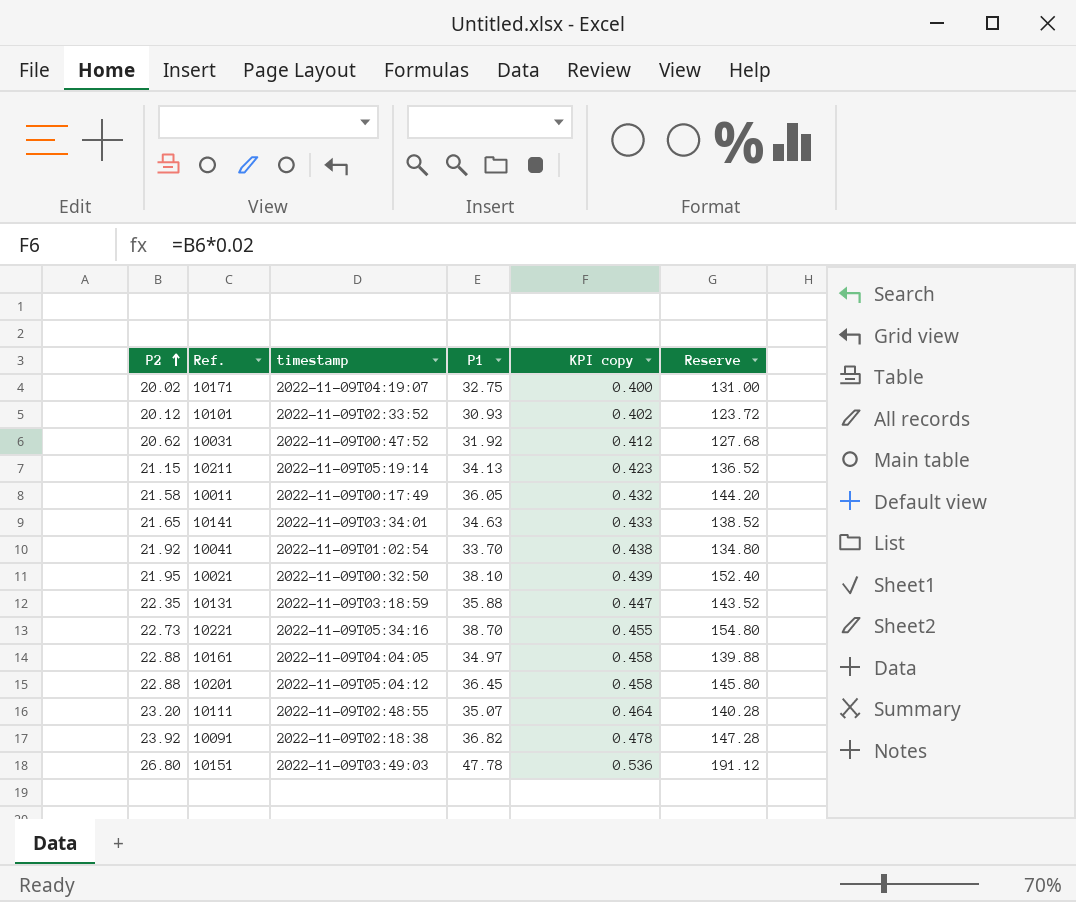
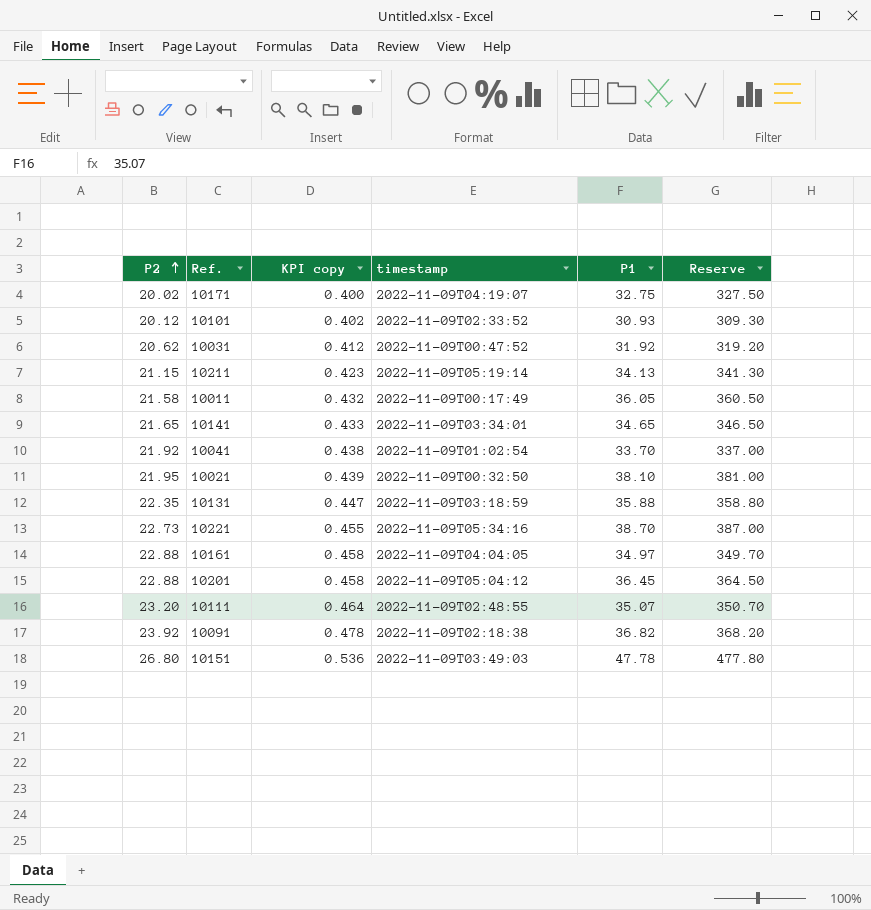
column KPI copy | position: 5 -> 3
column Reserve | formula: [P1] * 4 -> [P1] * 10
10141 | P1: 34.63 -> 34.65

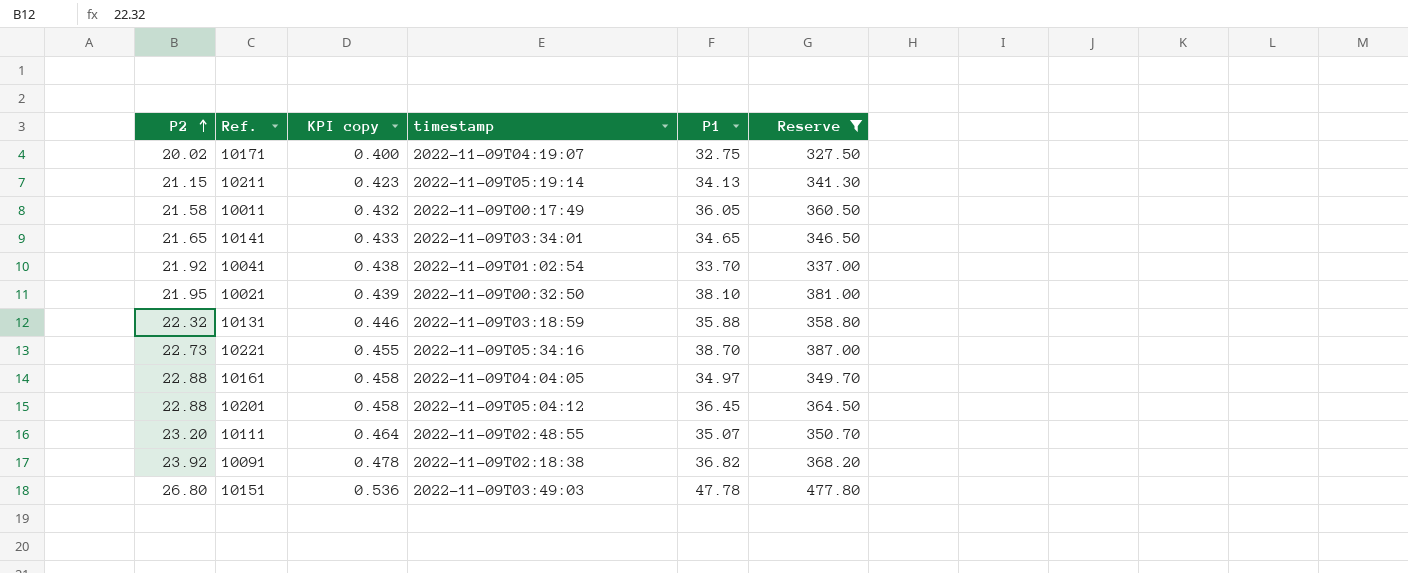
filter: none -> Reserve >= 327.50
10131 | P2: 22.35 -> 22.32
10131 | KPI copy: 0.447 -> 0.446

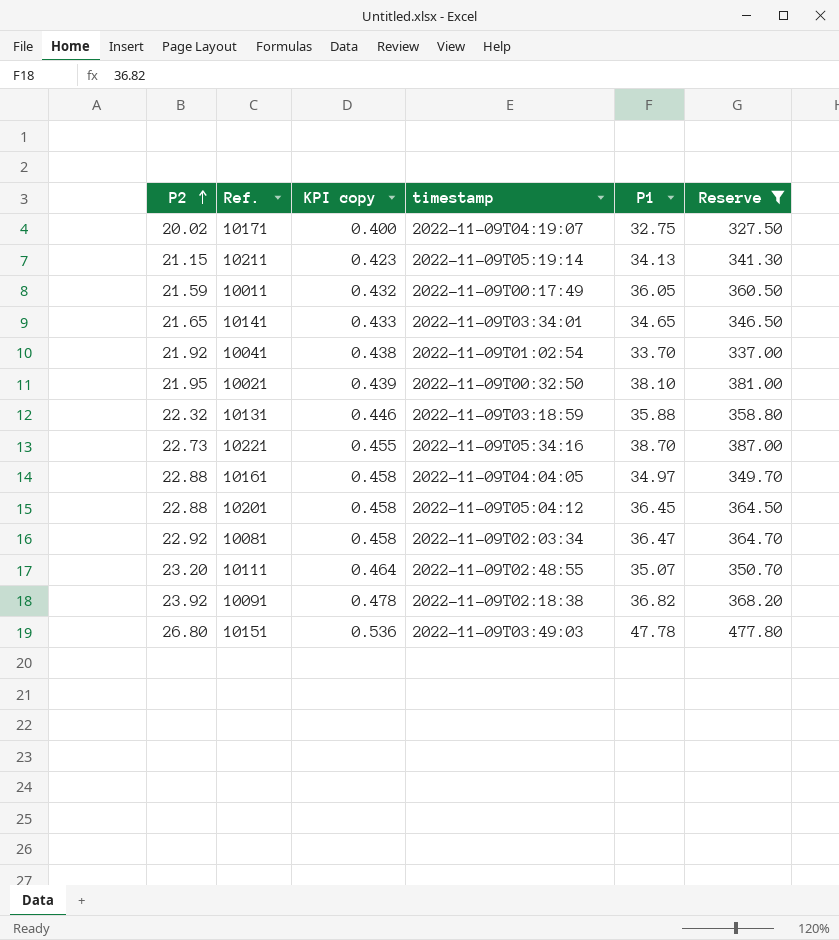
10011 | P2: 21.58 -> 21.59
row 10081: none -> 22.92 | 0.458 | 2022-11-09T02:03:34 | 36.47 | 364.70

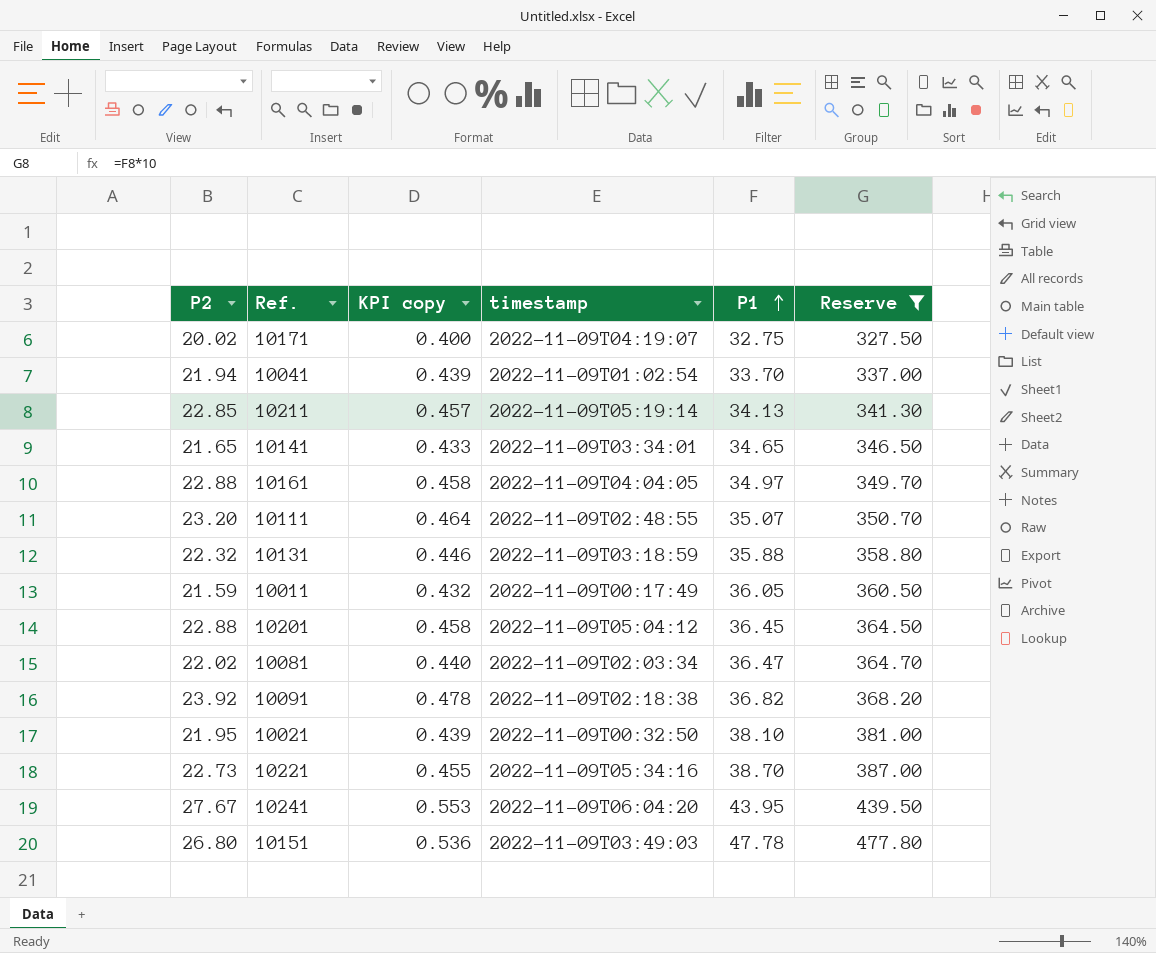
row order: P2 ascending -> P1 ascending
10041 | P2: 21.92 -> 21.94
10041 | KPI copy: 0.438 -> 0.439
10211 | P2: 21.15 -> 22.85
10211 | KPI copy: 0.423 -> 0.457
10081 | P2: 22.92 -> 22.02
10081 | KPI copy: 0.458 -> 0.440
row 10241: none -> 27.67 | 0.553 | 2022-11-09T06:04:20 | 43.95 | 439.50

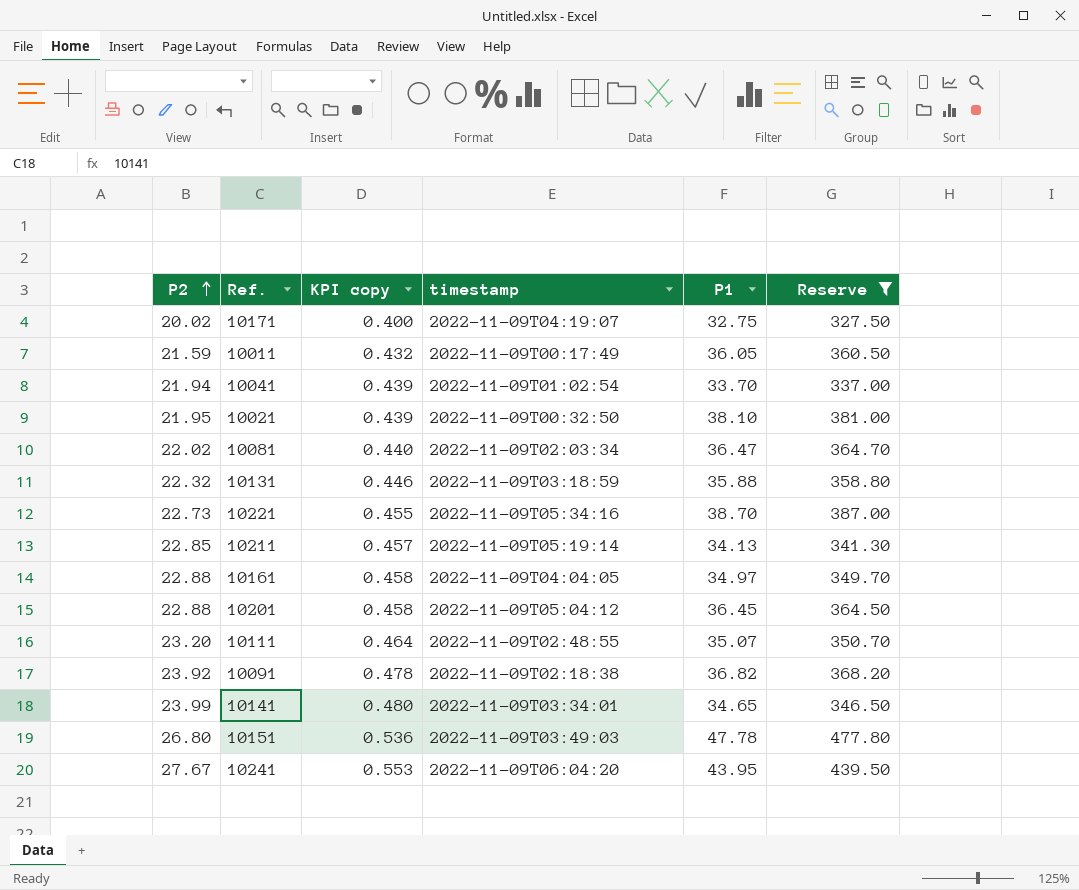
row order: P1 ascending -> P2 ascending
10141 | P2: 21.65 -> 23.99
10141 | KPI copy: 0.433 -> 0.480

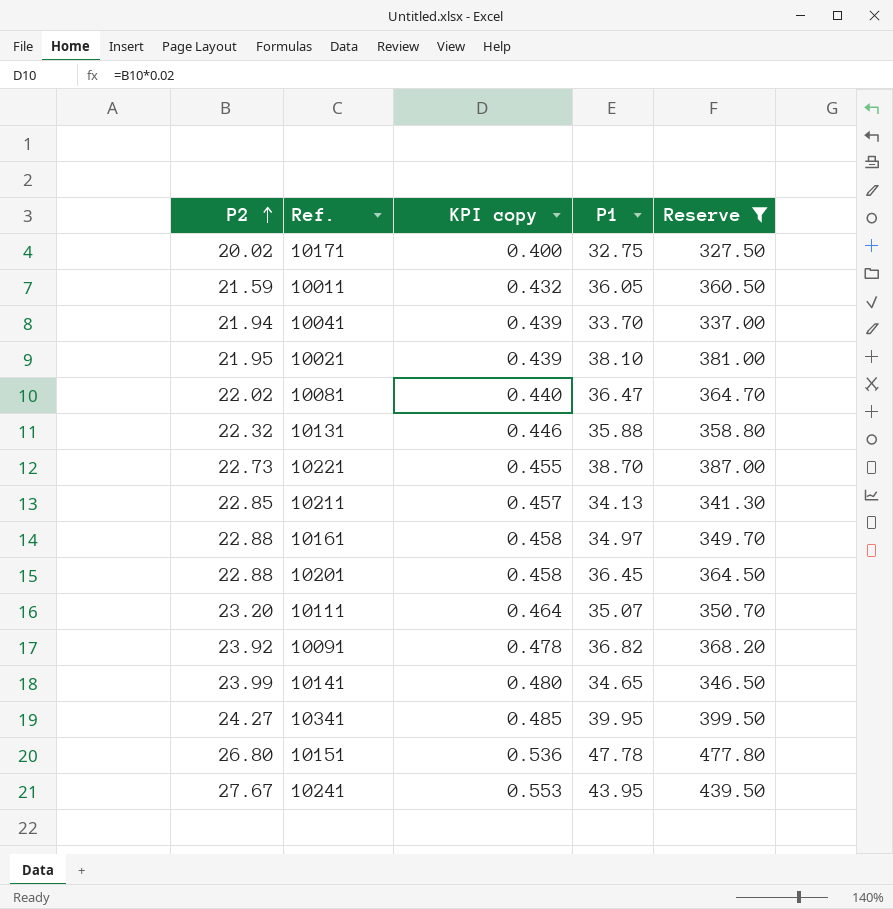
column timestamp | position: 4 -> none
row 10341: none -> 24.27 | 0.485 | 39.95 | 399.50

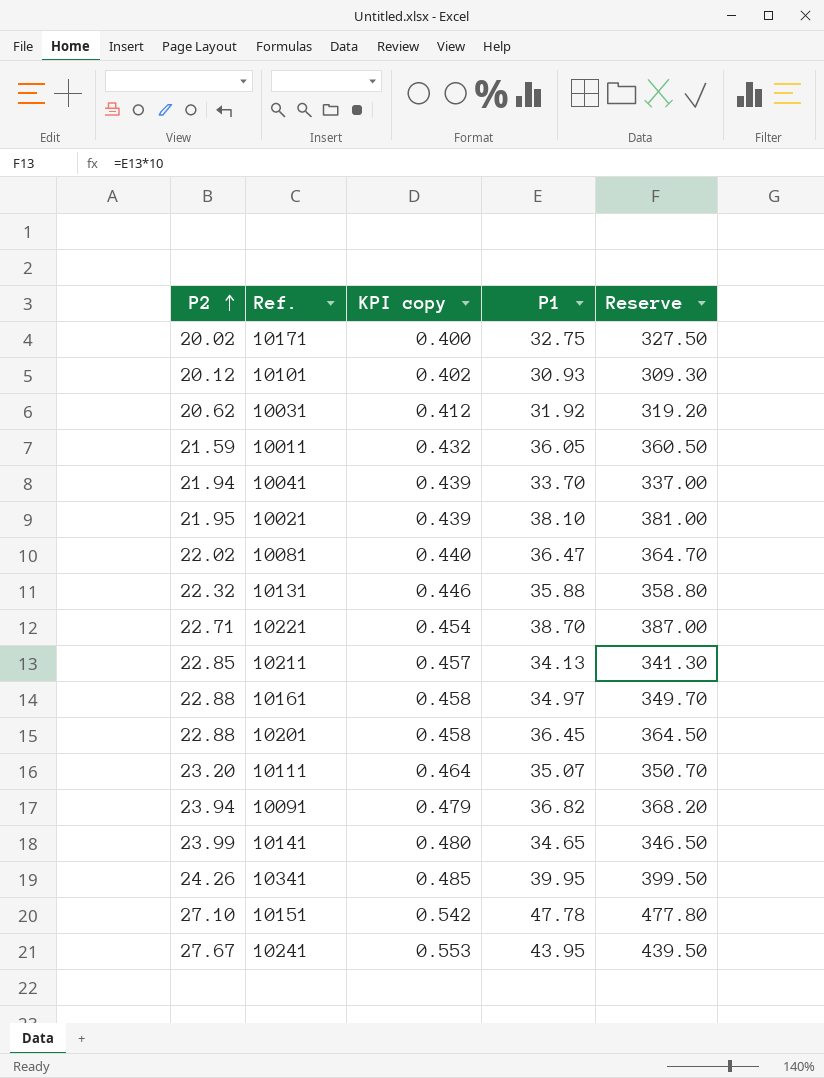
filter: Reserve >= 327.50 -> none
10221 | P2: 22.73 -> 22.71
10221 | KPI copy: 0.455 -> 0.454
10091 | P2: 23.92 -> 23.94
10091 | KPI copy: 0.478 -> 0.479
10341 | P2: 24.27 -> 24.26
10151 | P2: 26.80 -> 27.10
10151 | KPI copy: 0.536 -> 0.542

